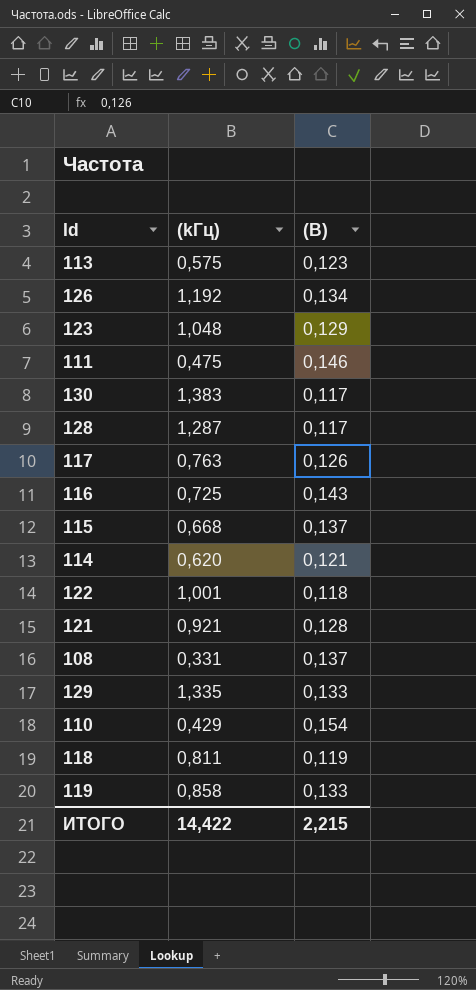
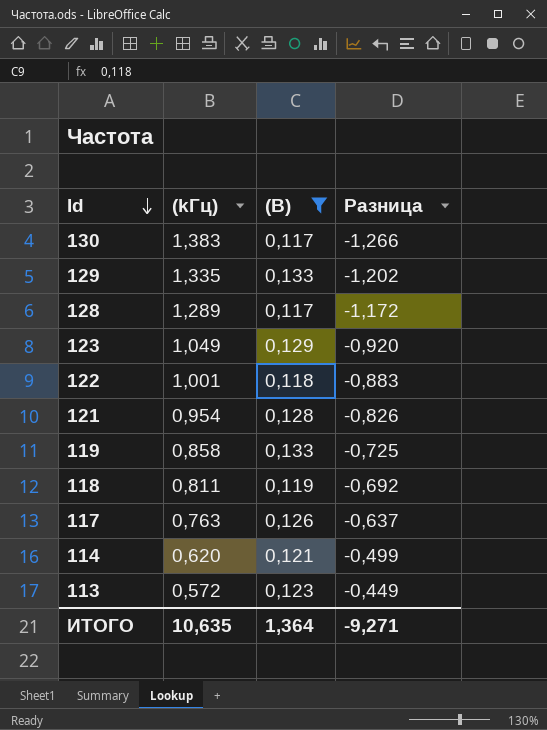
filter: none -> (В) <= 0,133
row order: none -> Id descending
column Разница | formula: none -> [(В)] - [(kГц)]
128 | (kГц): 1,287 -> 1,289
123 | (kГц): 1,048 -> 1,049
121 | (kГц): 0,921 -> 0,954
113 | (kГц): 0,575 -> 0,572
ИТОГО | (kГц): 14,422 -> 10,635
ИТОГО | (В): 2,215 -> 1,364

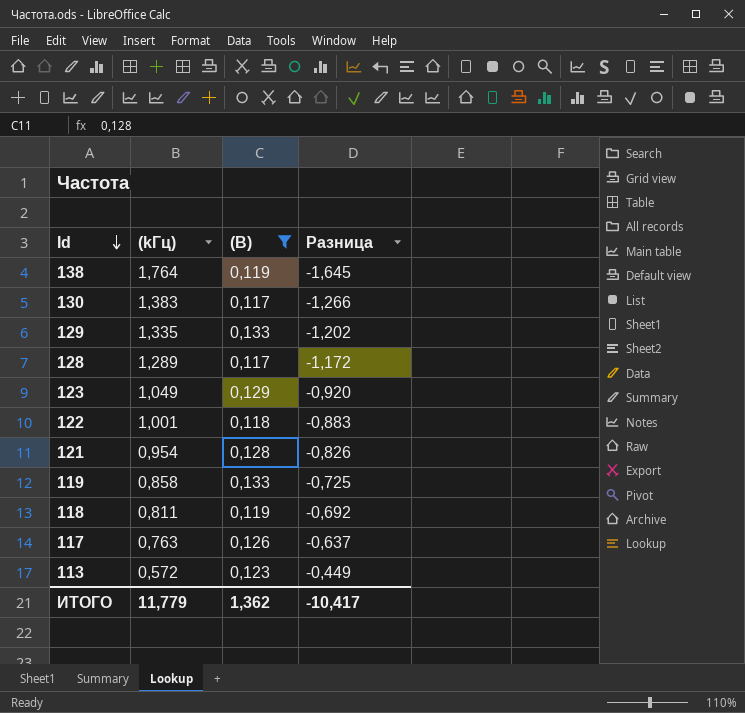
row 114: 0,620 | 0,121 | -0,499 -> none
row 138: none -> 1,764 | 0,119 | -1,645
ИТОГО | (kГц): 10,635 -> 11,779
ИТОГО | (В): 1,364 -> 1,362
ИТОГО | Разница: -9,271 -> -10,417

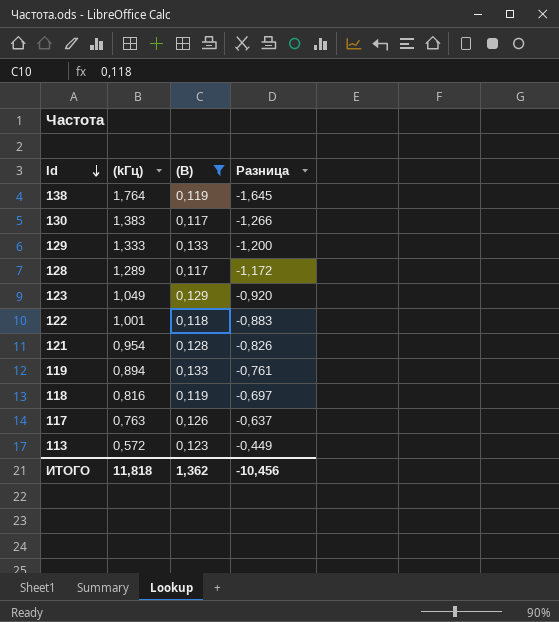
129 | (kГц): 1,335 -> 1,333
129 | Разница: -1,202 -> -1,200
119 | (kГц): 0,858 -> 0,894
119 | Разница: -0,725 -> -0,761
118 | (kГц): 0,811 -> 0,816
118 | Разница: -0,692 -> -0,697
ИТОГО | (kГц): 11,779 -> 11,818
ИТОГО | Разница: -10,417 -> -10,456

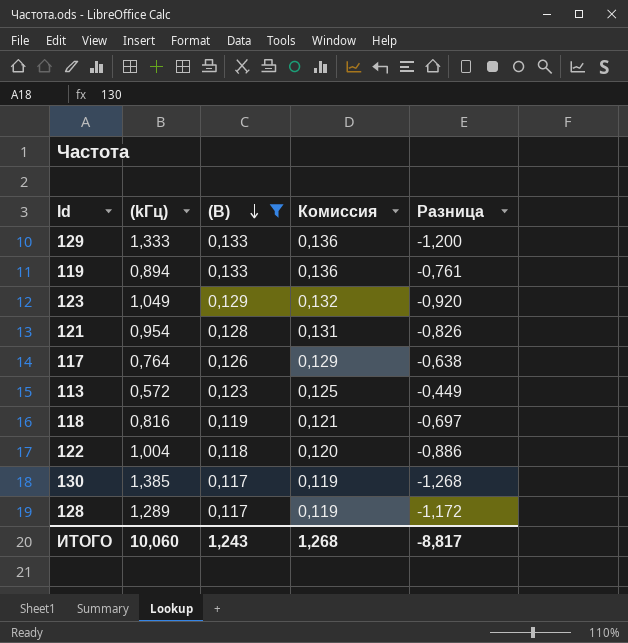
row order: Id descending -> (В) descending
column Комиссия | formula: none -> [(В)] * 1,02
row 138: 1,764 | 0,119 | -1,645 -> none
117 | (kГц): 0,763 -> 0,764
117 | Разница: -0,637 -> -0,638
122 | (kГц): 1,001 -> 1,004
122 | Разница: -0,883 -> -0,886
130 | (kГц): 1,383 -> 1,385
130 | Разница: -1,266 -> -1,268
ИТОГО | (kГц): 11,818 -> 10,060
ИТОГО | (В): 1,362 -> 1,243
ИТОГО | Разница: -10,456 -> -8,817

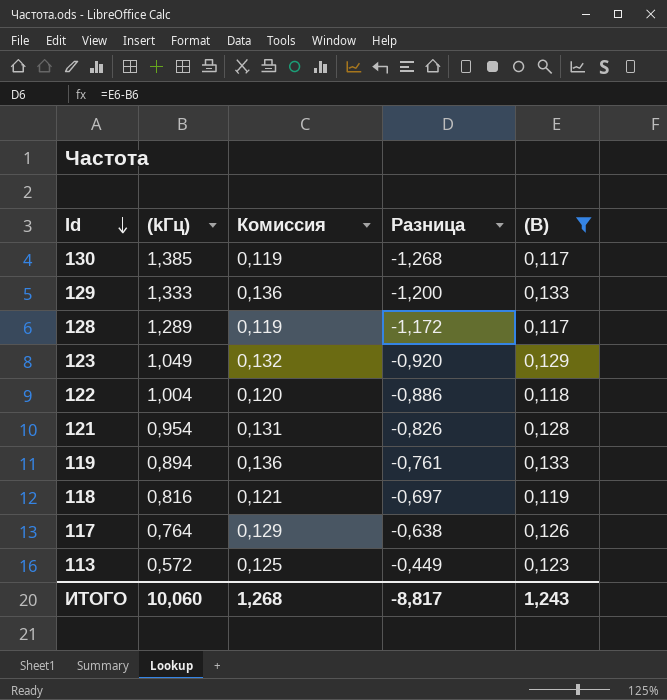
row order: (В) descending -> Id descending
column (В) | position: 3 -> 5

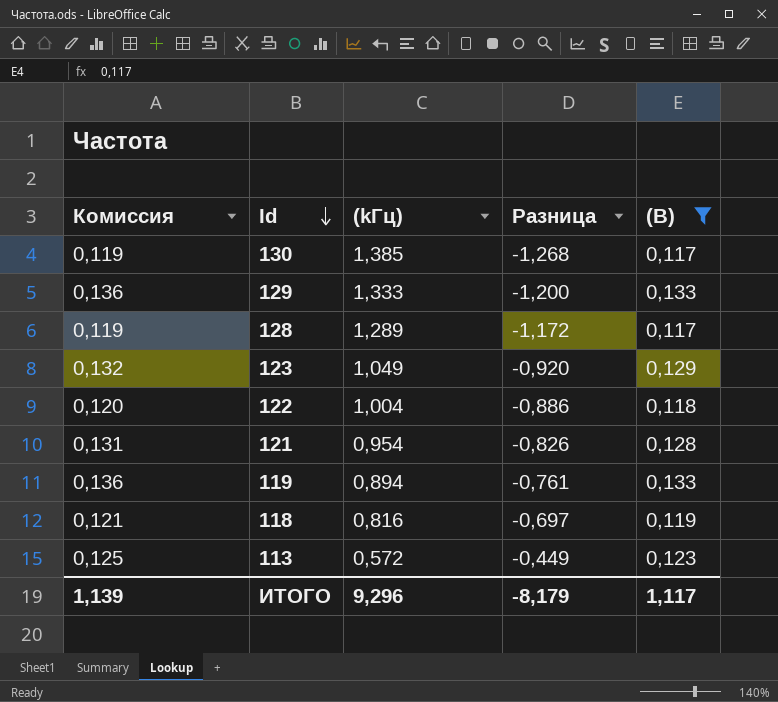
column Комиссия | position: 3 -> 1
row 117: 0,764 | 0,129 | -0,638 | 0,126 -> none
ИТОГО | Комиссия: 1,268 -> 1,139
ИТОГО | (kГц): 10,060 -> 9,296
ИТОГО | Разница: -8,817 -> -8,179
ИТОГО | (В): 1,243 -> 1,117

